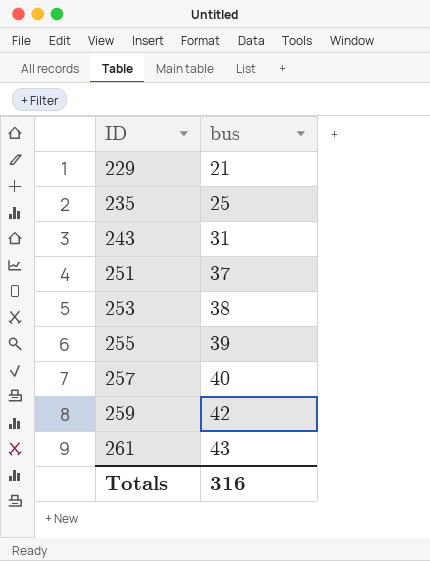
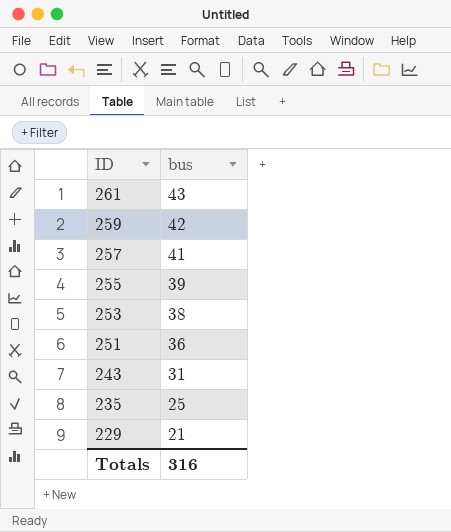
row order: ID ascending -> ID descending
257 | bus: 40 -> 41
251 | bus: 37 -> 36

